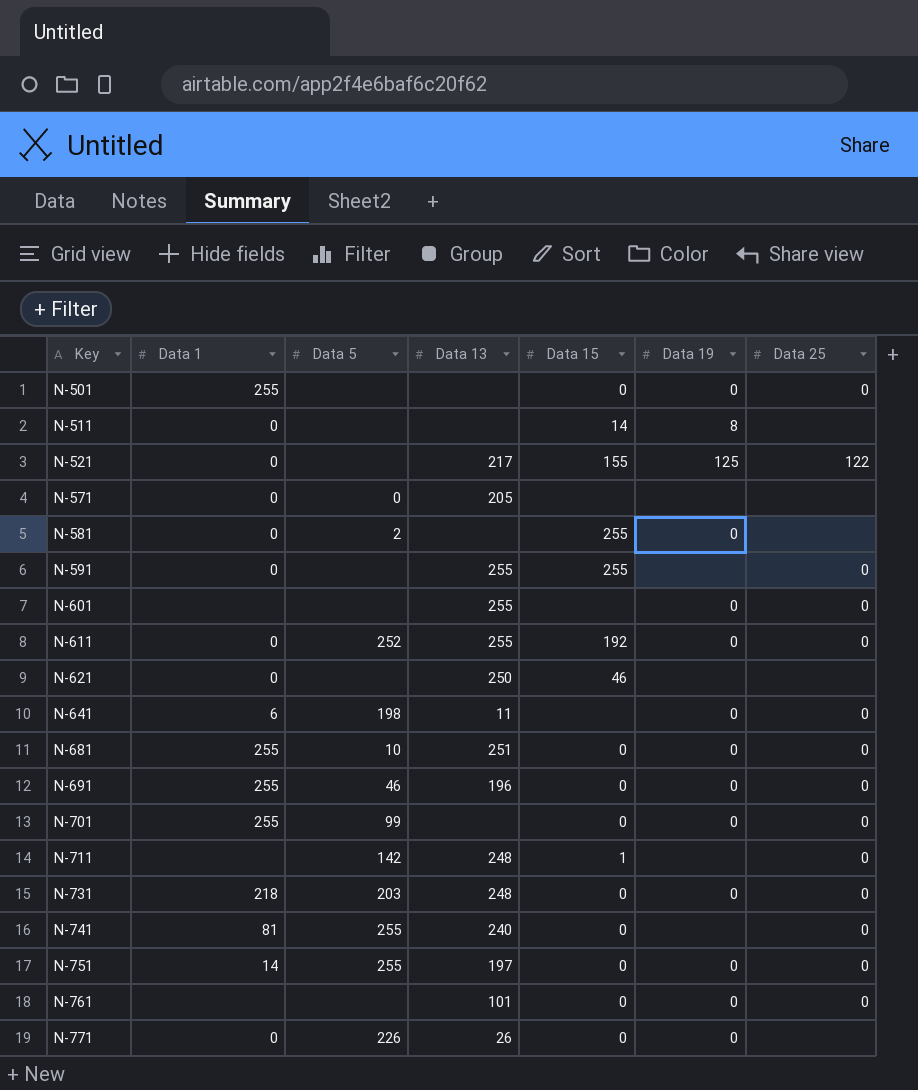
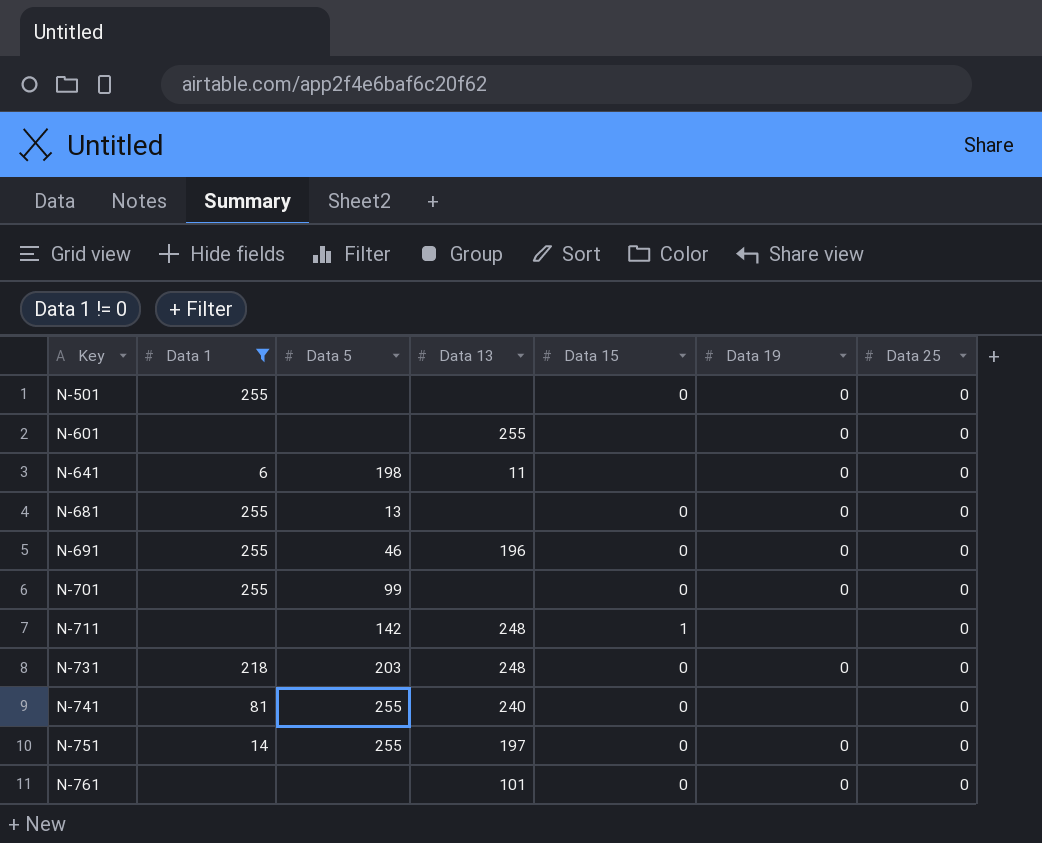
filter: none -> Data 1 != 0
N-681 | Data 5: 10 -> 13
N-681 | Data 13: 251 -> none

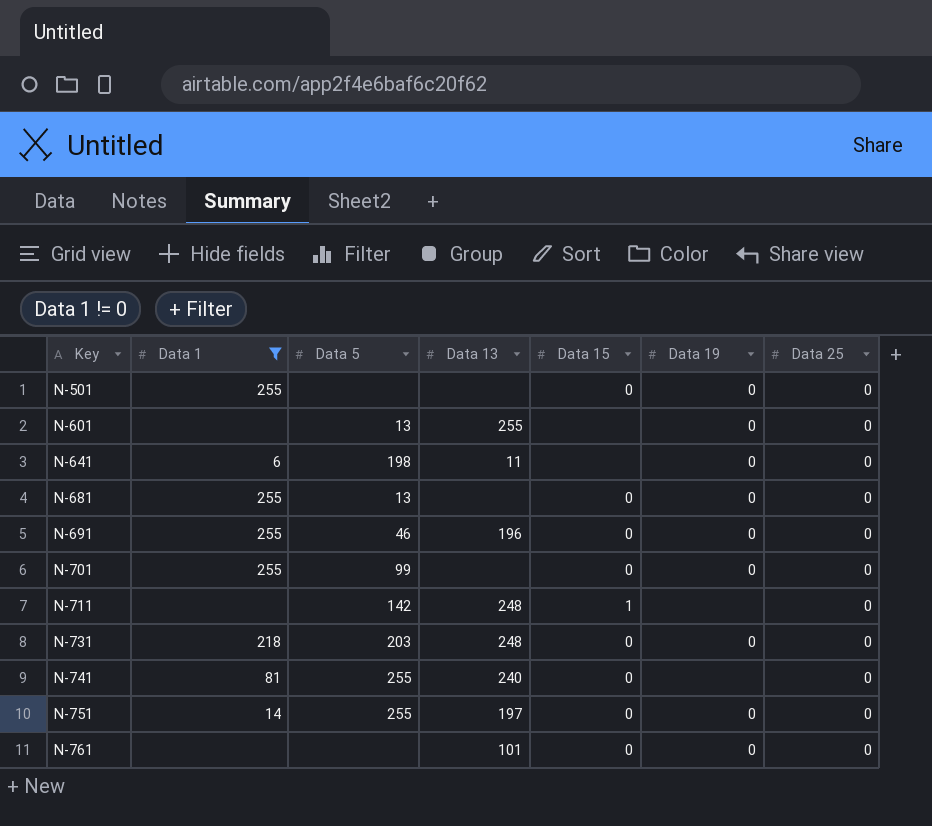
N-601 | Data 5: none -> 13

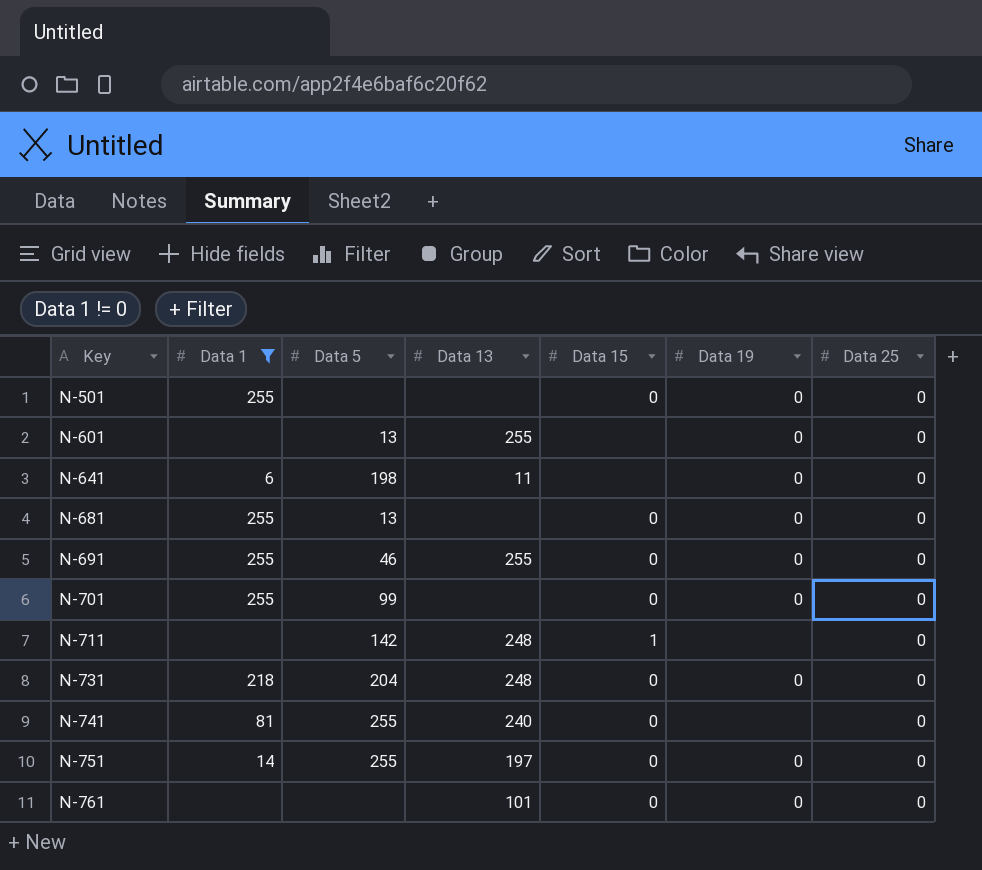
N-691 | Data 13: 196 -> 255
N-731 | Data 5: 203 -> 204

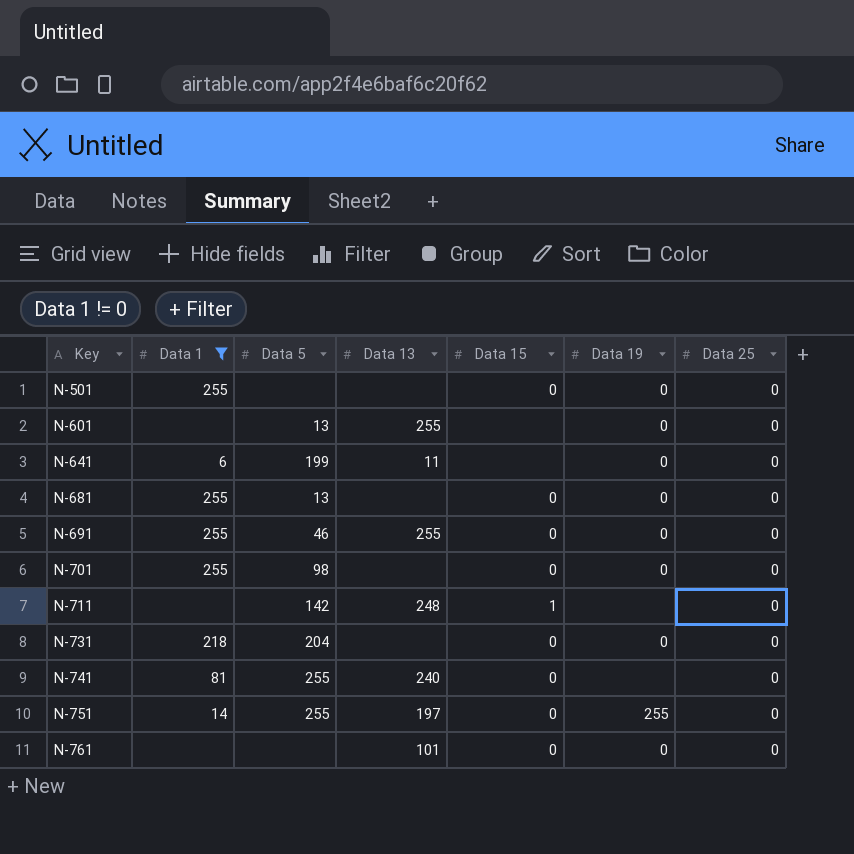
N-641 | Data 5: 198 -> 199
N-701 | Data 5: 99 -> 98
N-731 | Data 13: 248 -> none
N-751 | Data 19: 0 -> 255

